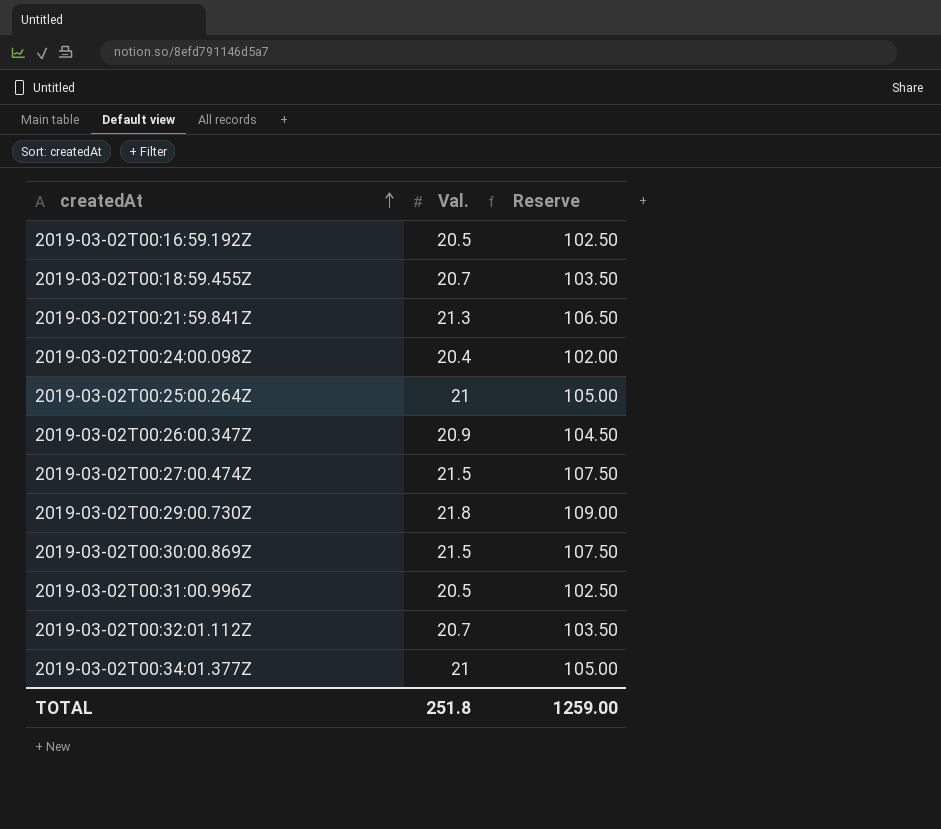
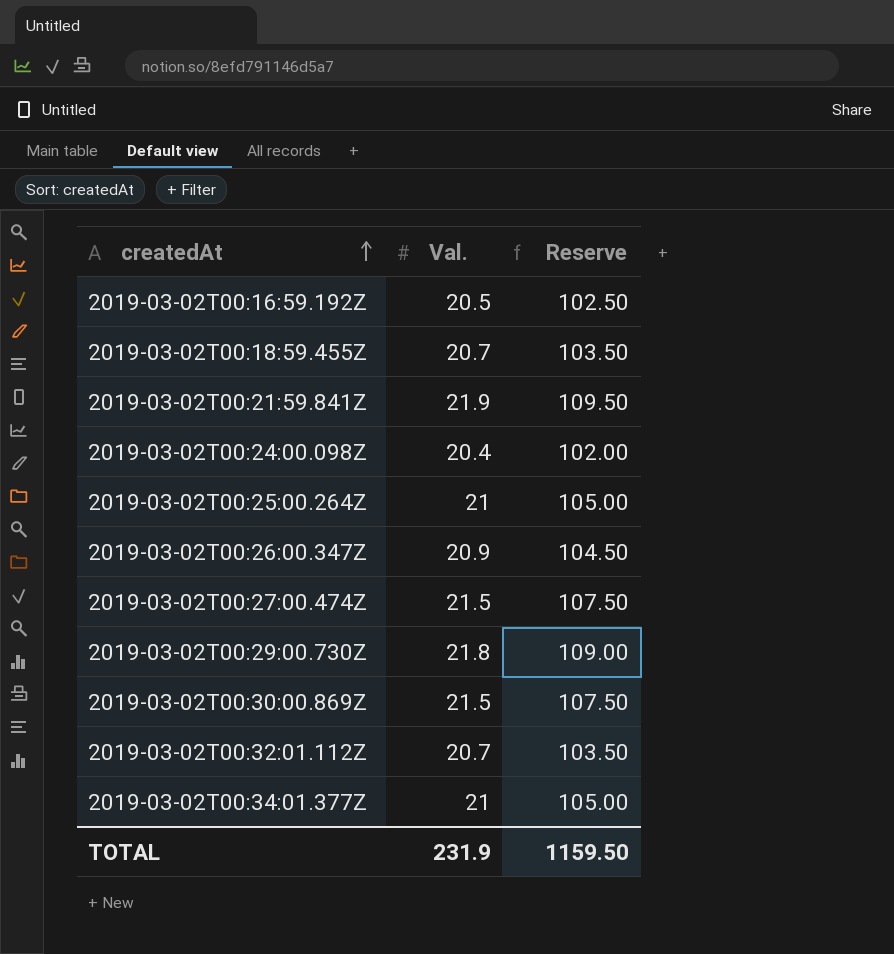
row 2019-03-02T00:31:00.996Z: 20.5 | 102.50 -> none
2019-03-02T00:21:59.841Z | Val.: 21.3 -> 21.9
2019-03-02T00:21:59.841Z | Reserve: 106.50 -> 109.50
TOTAL | Val.: 251.8 -> 231.9
TOTAL | Reserve: 1259.00 -> 1159.50

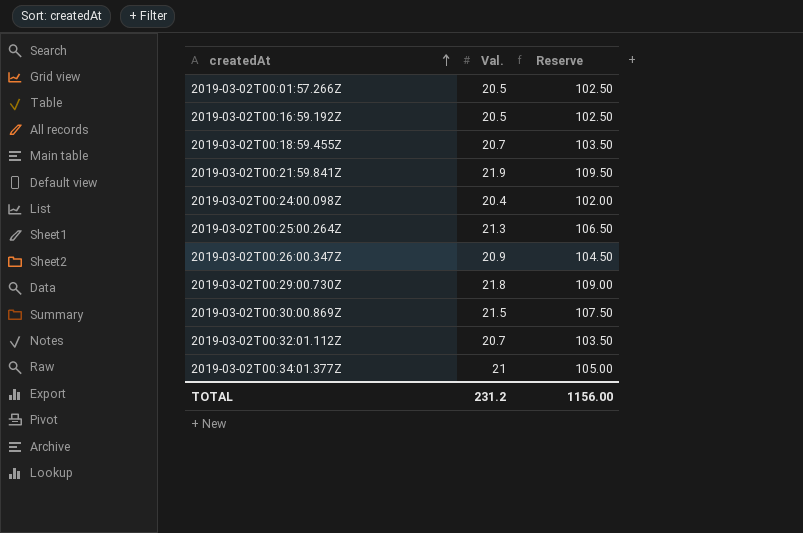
row 2019-03-02T00:27:00.474Z: 21.5 | 107.50 -> none
row 2019-03-02T00:01:57.266Z: none -> 20.5 | 102.50
2019-03-02T00:25:00.264Z | Val.: 21 -> 21.3
2019-03-02T00:25:00.264Z | Reserve: 105.00 -> 106.50
TOTAL | Val.: 231.9 -> 231.2
TOTAL | Reserve: 1159.50 -> 1156.00

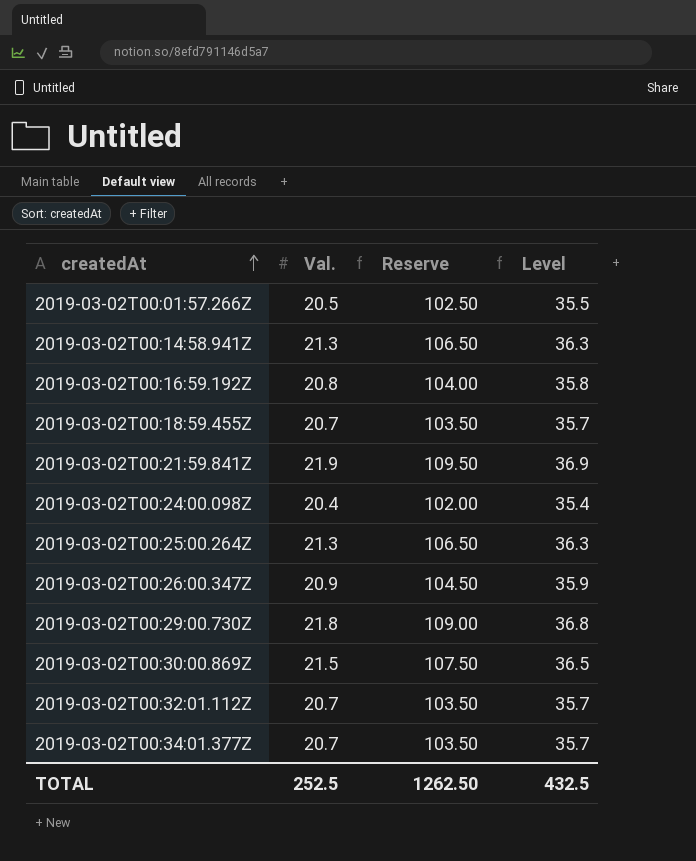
column Level | formula: none -> [Val.] + 15
row 2019-03-02T00:14:58.941Z: none -> 21.3 | 106.50 | 36.3
2019-03-02T00:16:59.192Z | Val.: 20.5 -> 20.8
2019-03-02T00:16:59.192Z | Reserve: 102.50 -> 104.00
2019-03-02T00:34:01.377Z | Val.: 21 -> 20.7
2019-03-02T00:34:01.377Z | Reserve: 105.00 -> 103.50
TOTAL | Val.: 231.2 -> 252.5
TOTAL | Reserve: 1156.00 -> 1262.50

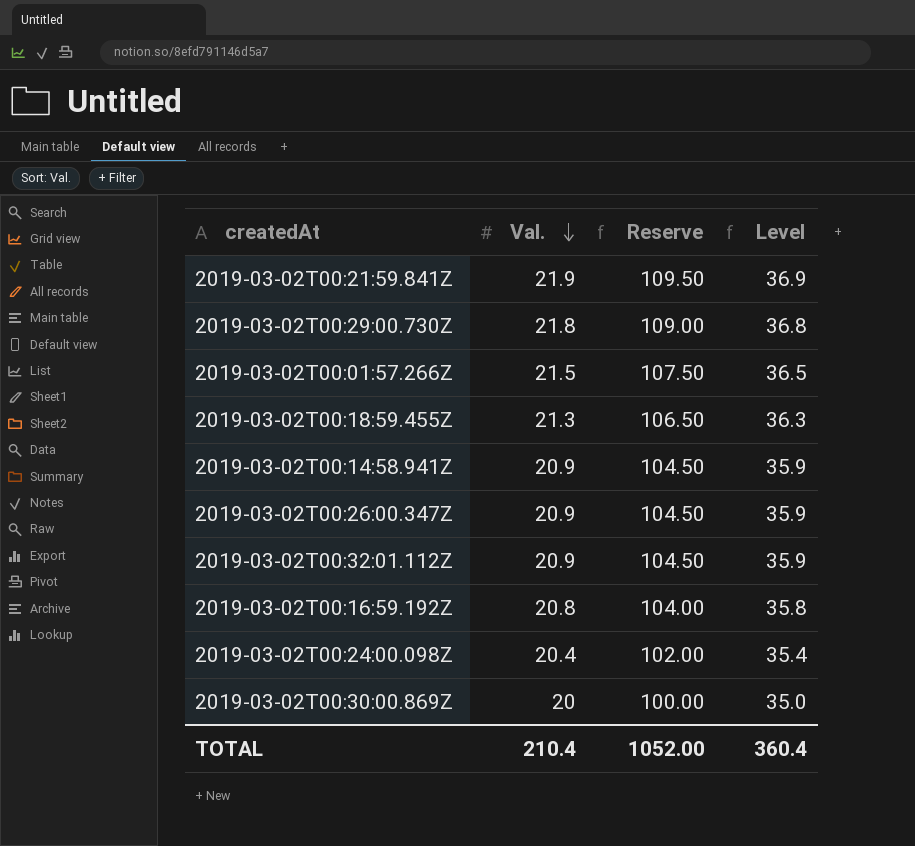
row order: createdAt ascending -> Val. descending
row 2019-03-02T00:25:00.264Z: 21.3 | 106.50 | 36.3 -> none
row 2019-03-02T00:34:01.377Z: 20.7 | 103.50 | 35.7 -> none
2019-03-02T00:01:57.266Z | Val.: 20.5 -> 21.5
2019-03-02T00:01:57.266Z | Reserve: 102.50 -> 107.50
2019-03-02T00:01:57.266Z | Level: 35.5 -> 36.5
2019-03-02T00:18:59.455Z | Val.: 20.7 -> 21.3
2019-03-02T00:18:59.455Z | Reserve: 103.50 -> 106.50
2019-03-02T00:18:59.455Z | Level: 35.7 -> 36.3
2019-03-02T00:14:58.941Z | Val.: 21.3 -> 20.9
2019-03-02T00:14:58.941Z | Reserve: 106.50 -> 104.50
2019-03-02T00:14:58.941Z | Level: 36.3 -> 35.9
2019-03-02T00:32:01.112Z | Val.: 20.7 -> 20.9
2019-03-02T00:32:01.112Z | Reserve: 103.50 -> 104.50
2019-03-02T00:32:01.112Z | Level: 35.7 -> 35.9
2019-03-02T00:30:00.869Z | Val.: 21.5 -> 20
2019-03-02T00:30:00.869Z | Reserve: 107.50 -> 100.00
2019-03-02T00:30:00.869Z | Level: 36.5 -> 35.0
TOTAL | Val.: 252.5 -> 210.4
TOTAL | Reserve: 1262.50 -> 1052.00
TOTAL | Level: 432.5 -> 360.4

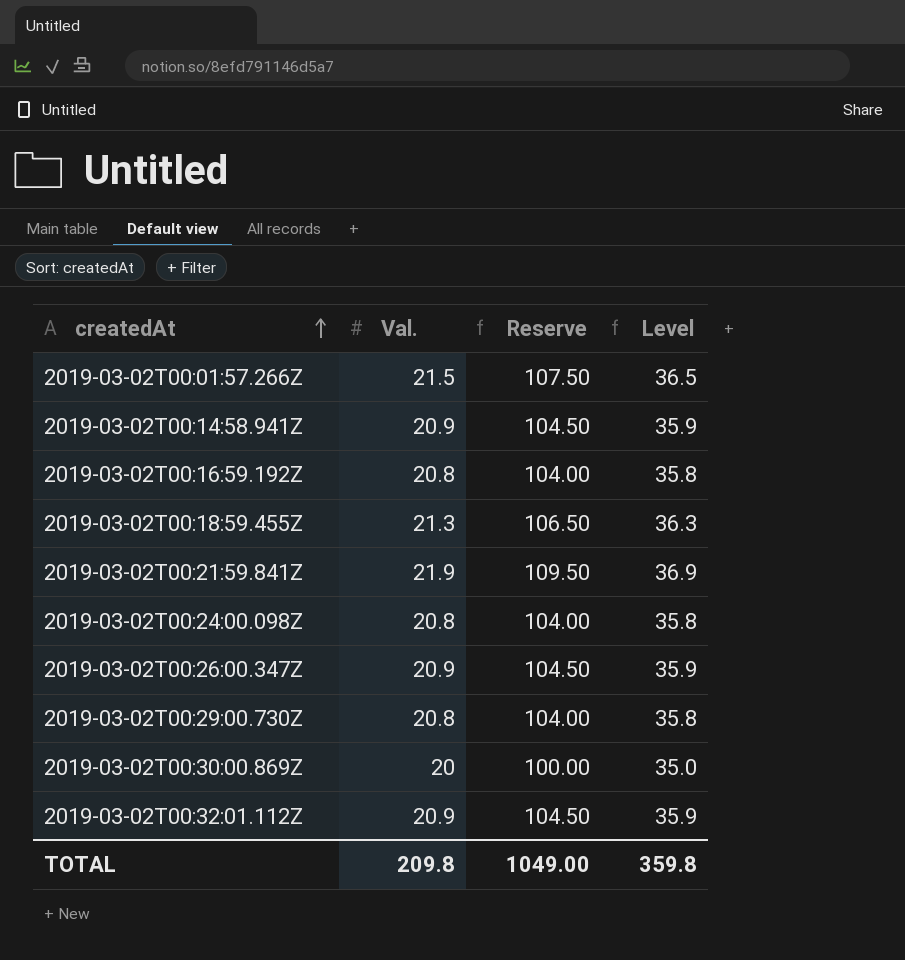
row order: Val. descending -> createdAt ascending
2019-03-02T00:24:00.098Z | Val.: 20.4 -> 20.8
2019-03-02T00:24:00.098Z | Reserve: 102.00 -> 104.00
2019-03-02T00:24:00.098Z | Level: 35.4 -> 35.8
2019-03-02T00:29:00.730Z | Val.: 21.8 -> 20.8
2019-03-02T00:29:00.730Z | Reserve: 109.00 -> 104.00
2019-03-02T00:29:00.730Z | Level: 36.8 -> 35.8
TOTAL | Val.: 210.4 -> 209.8
TOTAL | Reserve: 1052.00 -> 1049.00
TOTAL | Level: 360.4 -> 359.8

